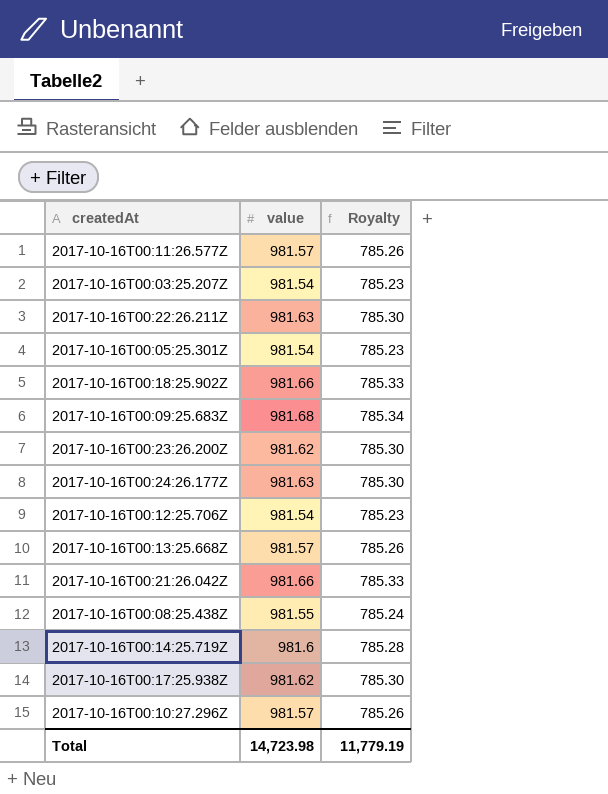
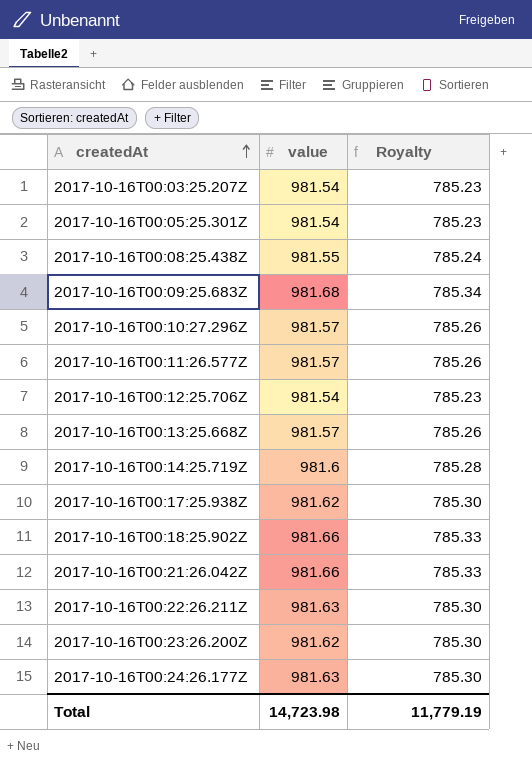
row order: none -> createdAt ascending

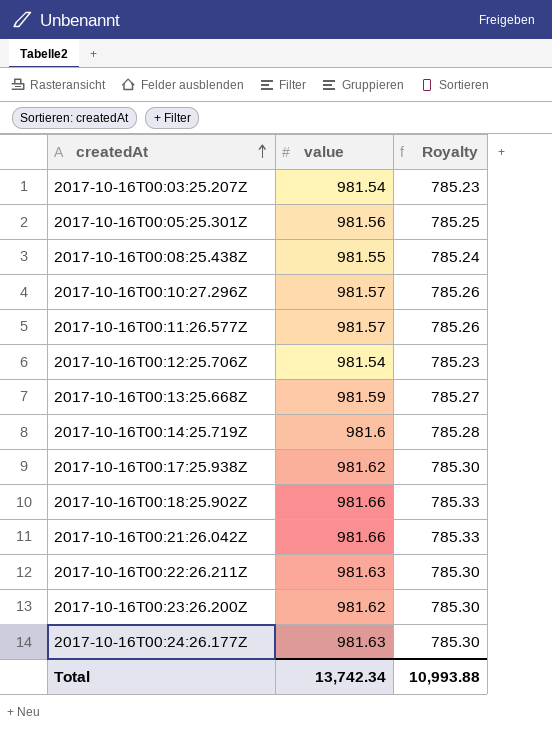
row 2017-10-16T00:09:25.683Z: 981.68 | 785.34 -> none
2017-10-16T00:05:25.301Z | value: 981.54 -> 981.56
2017-10-16T00:05:25.301Z | Royalty: 785.23 -> 785.25
2017-10-16T00:13:25.668Z | value: 981.57 -> 981.59
2017-10-16T00:13:25.668Z | Royalty: 785.26 -> 785.27
Total | value: 14,723.98 -> 13,742.34
Total | Royalty: 11,779.19 -> 10,993.88

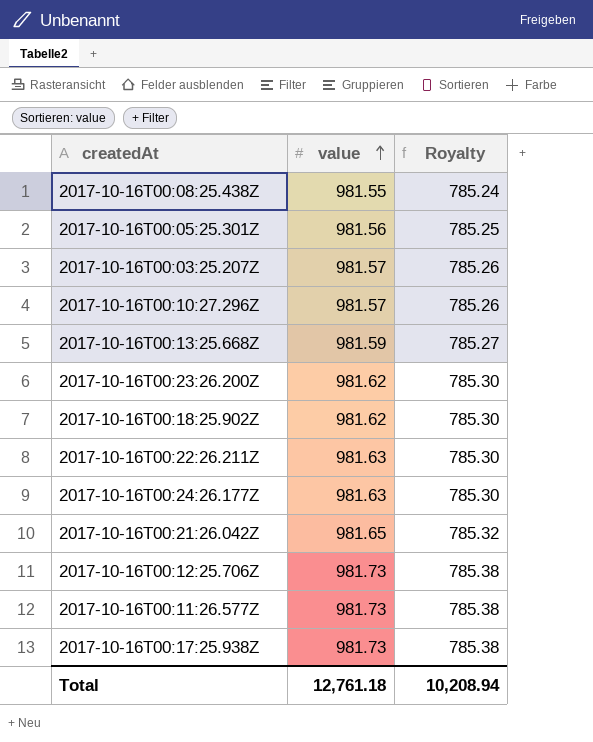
row order: createdAt ascending -> value ascending
row 2017-10-16T00:14:25.719Z: 981.6 | 785.28 -> none
2017-10-16T00:03:25.207Z | value: 981.54 -> 981.57
2017-10-16T00:03:25.207Z | Royalty: 785.23 -> 785.26
2017-10-16T00:18:25.902Z | value: 981.66 -> 981.62
2017-10-16T00:18:25.902Z | Royalty: 785.33 -> 785.30
2017-10-16T00:21:26.042Z | value: 981.66 -> 981.65
2017-10-16T00:21:26.042Z | Royalty: 785.33 -> 785.32
2017-10-16T00:12:25.706Z | value: 981.54 -> 981.73
2017-10-16T00:12:25.706Z | Royalty: 785.23 -> 785.38
2017-10-16T00:11:26.577Z | value: 981.57 -> 981.73
2017-10-16T00:11:26.577Z | Royalty: 785.26 -> 785.38
2017-10-16T00:17:25.938Z | value: 981.62 -> 981.73
2017-10-16T00:17:25.938Z | Royalty: 785.30 -> 785.38
Total | value: 13,742.34 -> 12,761.18
Total | Royalty: 10,993.88 -> 10,208.94

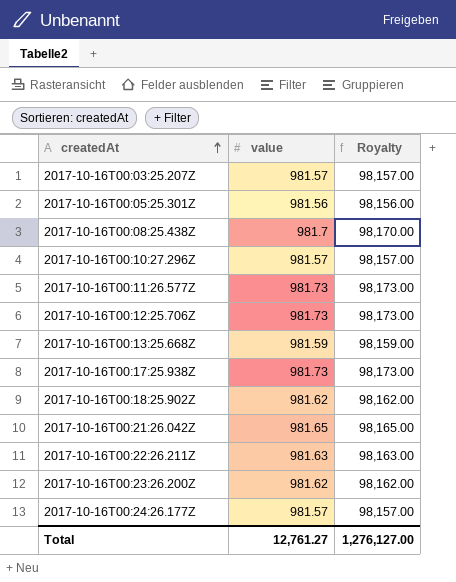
row order: value ascending -> createdAt ascending
column Royalty | formula: [value] * 0.8 -> [value] * 100
2017-10-16T00:08:25.438Z | value: 981.55 -> 981.7
2017-10-16T00:24:26.177Z | value: 981.63 -> 981.57
Total | value: 12,761.18 -> 12,761.27
Total | Royalty: 10,208.94 -> 1,276,127.00

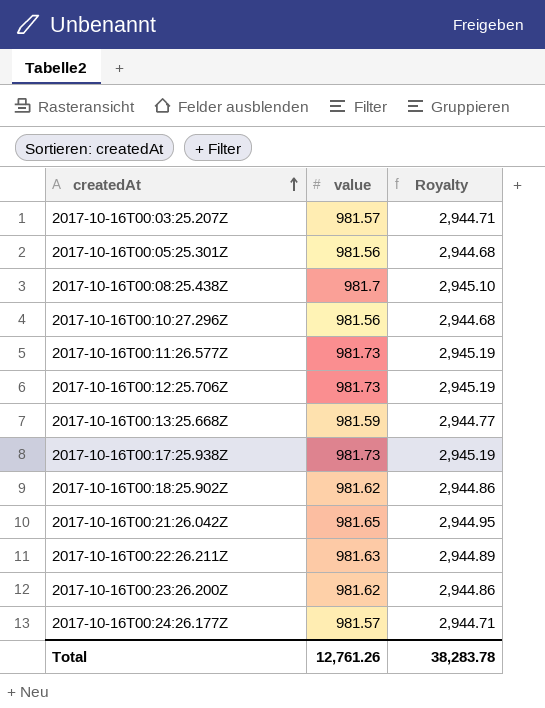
column Royalty | formula: [value] * 100 -> [value] * 3
2017-10-16T00:10:27.296Z | value: 981.57 -> 981.56
Total | value: 12,761.27 -> 12,761.26
Total | Royalty: 1,276,127.00 -> 38,283.78

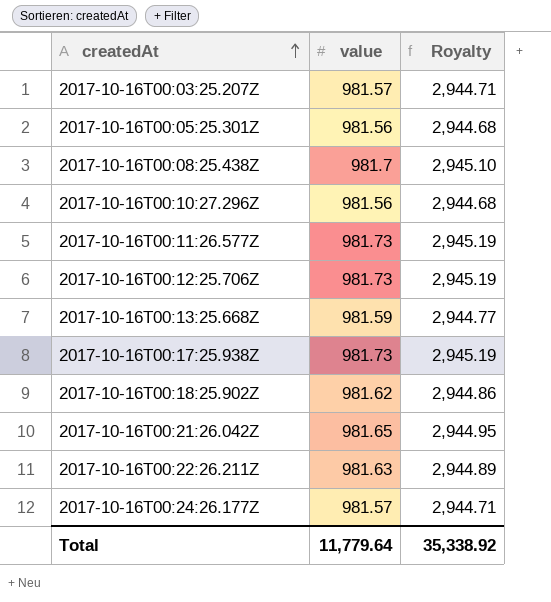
row 2017-10-16T00:23:26.200Z: 981.62 | 2,944.86 -> none
Total | value: 12,761.26 -> 11,779.64
Total | Royalty: 38,283.78 -> 35,338.92

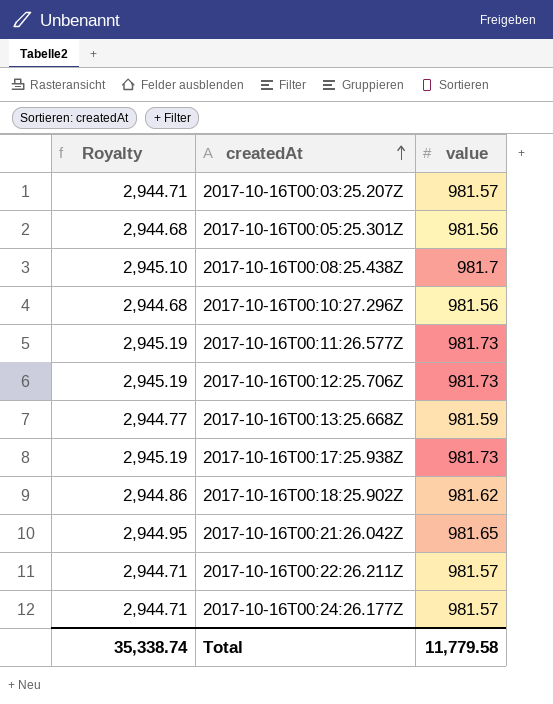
column Royalty | position: 3 -> 1
2017-10-16T00:22:26.211Z | Royalty: 2,944.89 -> 2,944.71
2017-10-16T00:22:26.211Z | value: 981.63 -> 981.57
Total | Royalty: 35,338.92 -> 35,338.74
Total | value: 11,779.64 -> 11,779.58

